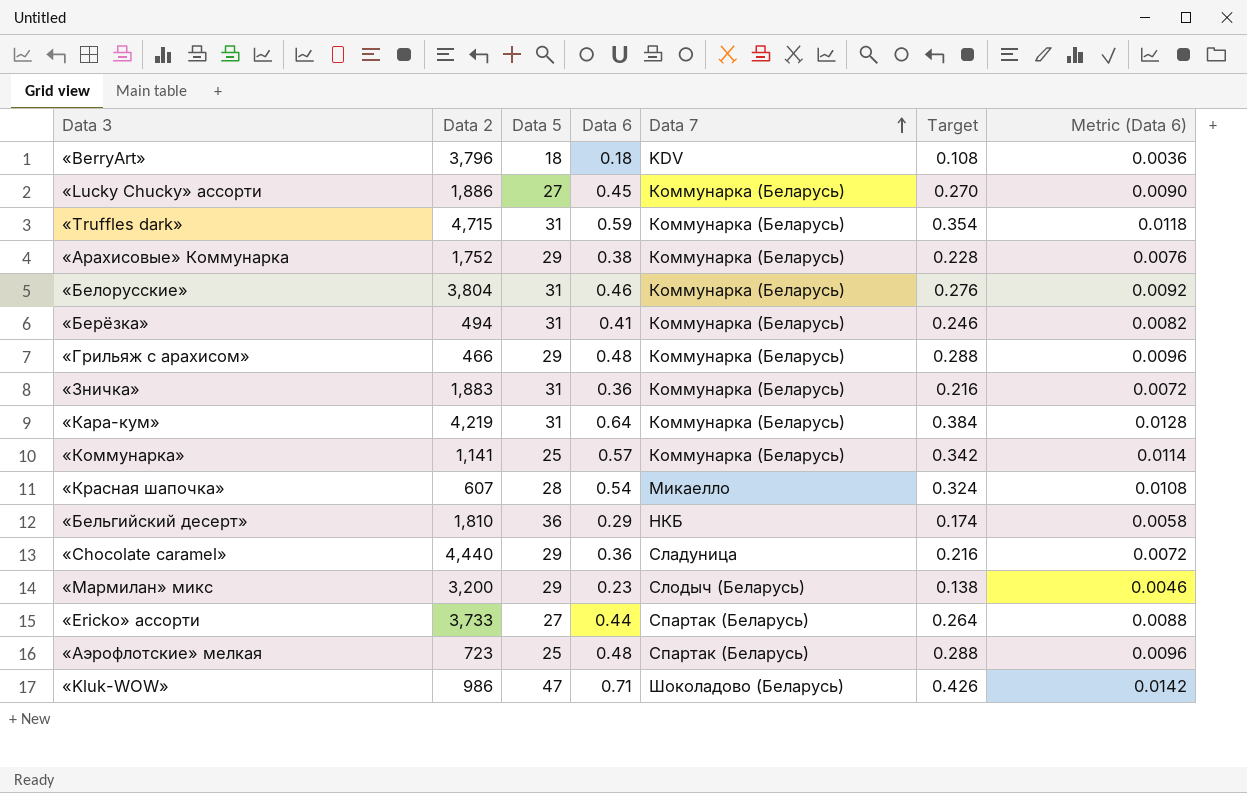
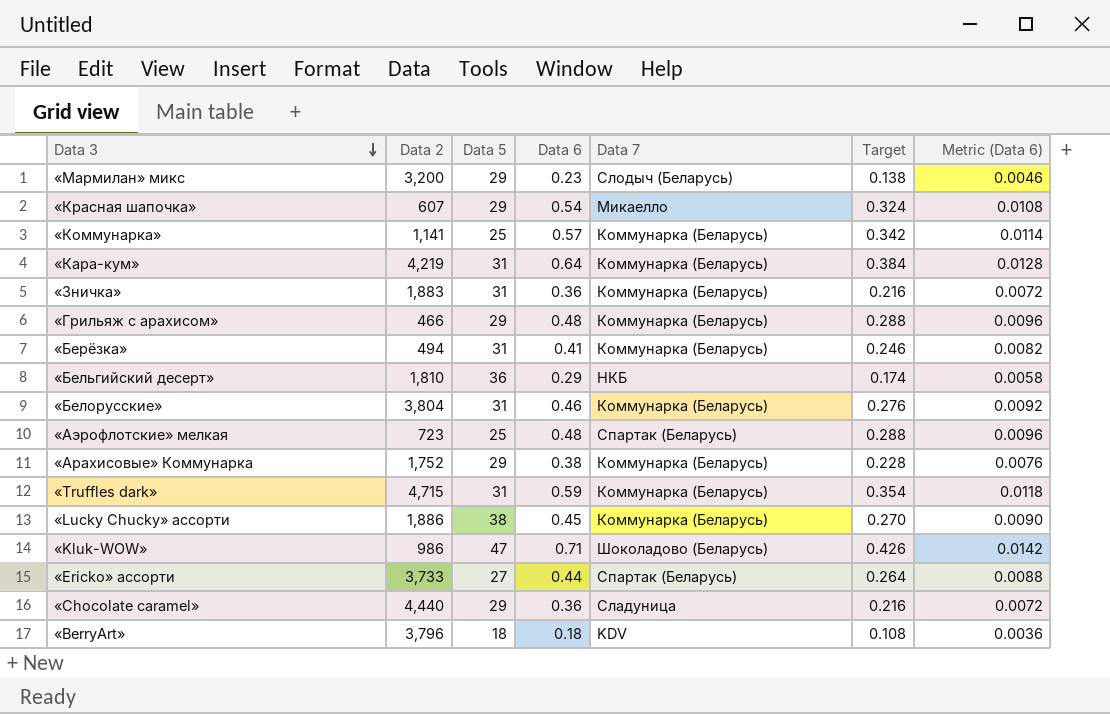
row order: Data 7 ascending -> Data 3 descending
«Красная шапочка» | Data 5: 28 -> 29
«Lucky Chucky» ассорти | Data 5: 27 -> 38

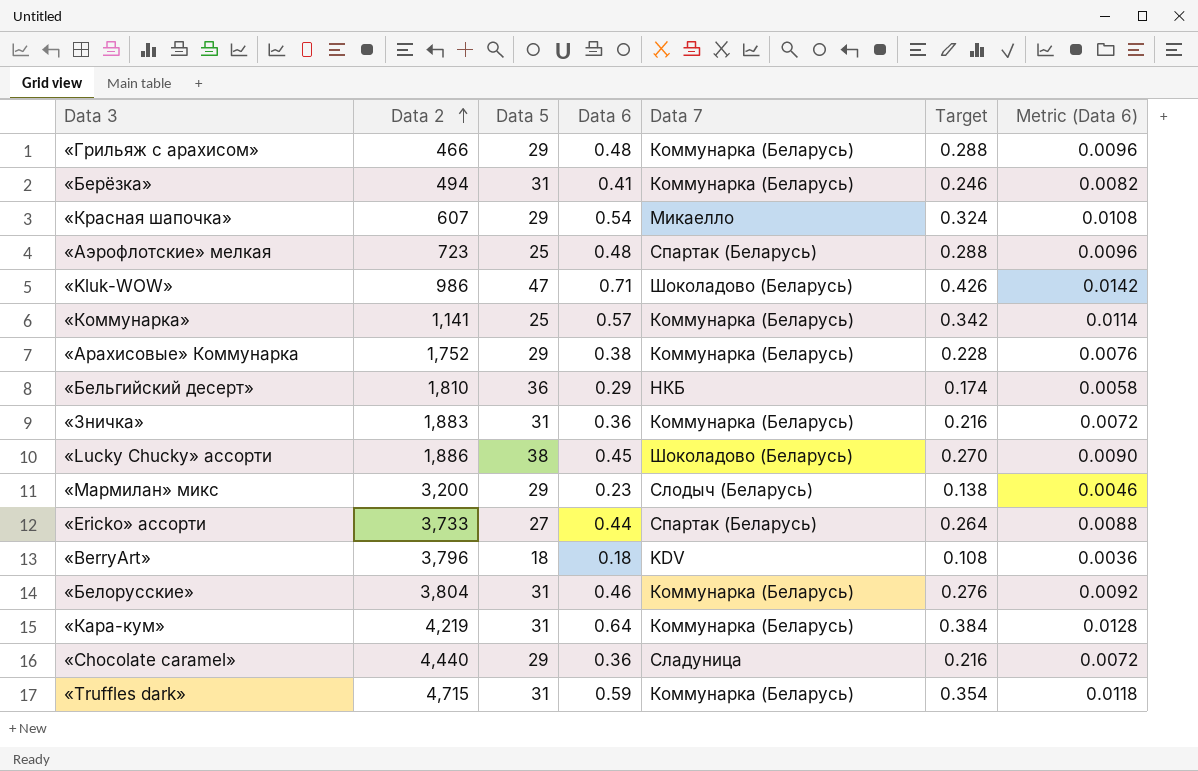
row order: Data 3 descending -> Data 2 ascending
«Lucky Chucky» ассорти | Data 7: Коммунарка (Беларусь) -> Шоколадово (Беларусь)

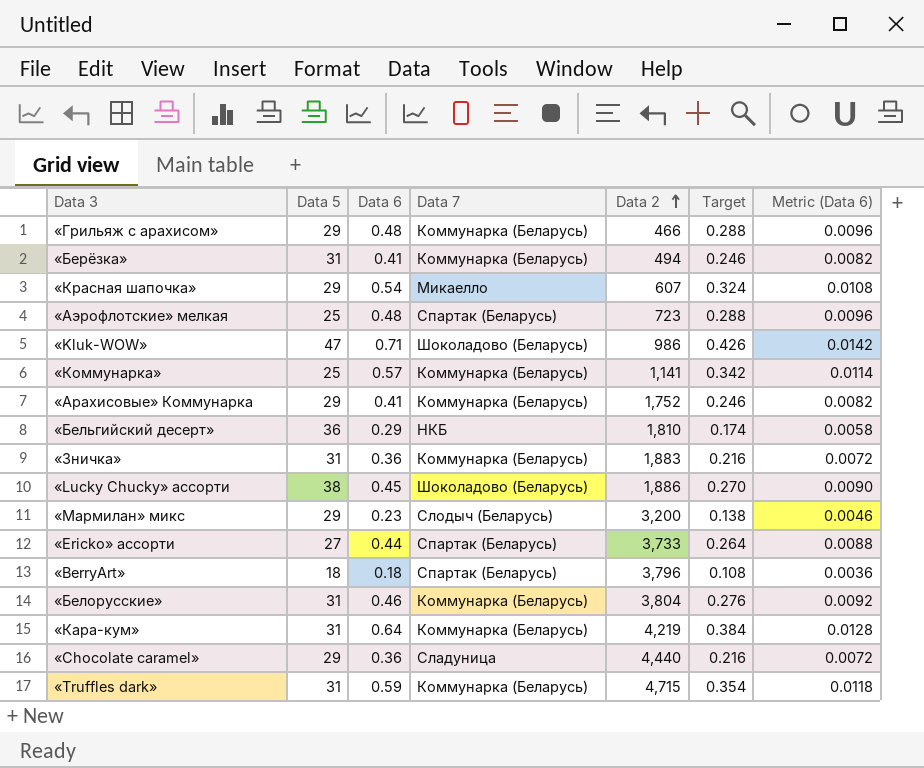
column Data 2 | position: 2 -> 5
«Арахисовые» Коммунарка | Data 6: 0.38 -> 0.41
«Арахисовые» Коммунарка | Target: 0.228 -> 0.246
«Арахисовые» Коммунарка | Metric (Data 6): 0.0076 -> 0.0082
«BerryArt» | Data 7: KDV -> Спартак (Беларусь)

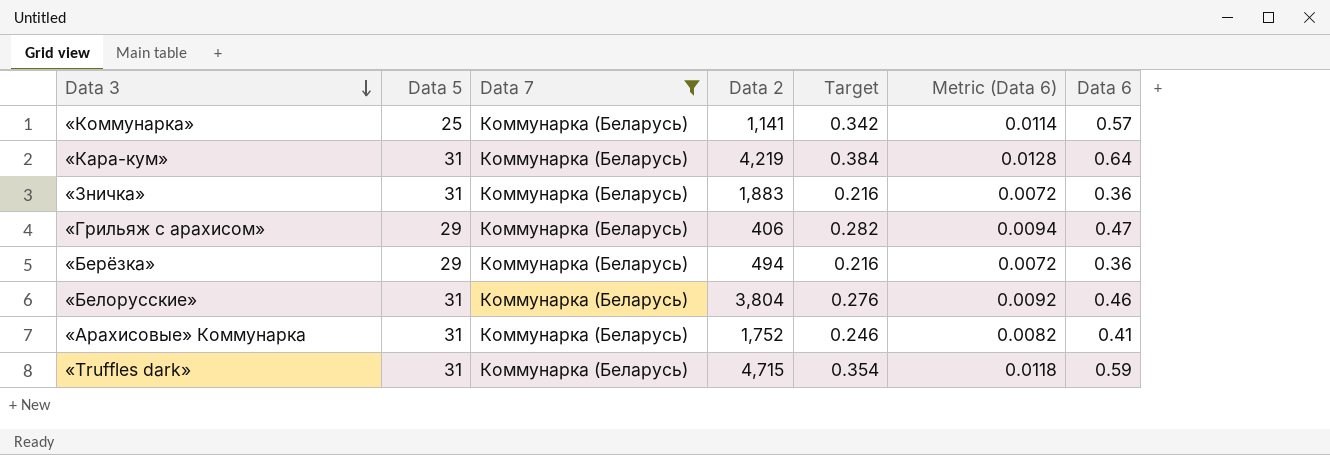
filter: none -> Data 7 = Коммунарка (Беларусь)
row order: Data 2 ascending -> Data 3 descending
column Data 6 | position: 3 -> 7
«Грильяж с арахисом» | Data 2: 466 -> 406
«Грильяж с арахисом» | Target: 0.288 -> 0.282
«Грильяж с арахисом» | Metric (Data 6): 0.0096 -> 0.0094
«Грильяж с арахисом» | Data 6: 0.48 -> 0.47
«Берёзка» | Data 5: 31 -> 29
«Берёзка» | Target: 0.246 -> 0.216
«Берёзка» | Metric (Data 6): 0.0082 -> 0.0072
«Берёзка» | Data 6: 0.41 -> 0.36
«Арахисовые» Коммунарка | Data 5: 29 -> 31

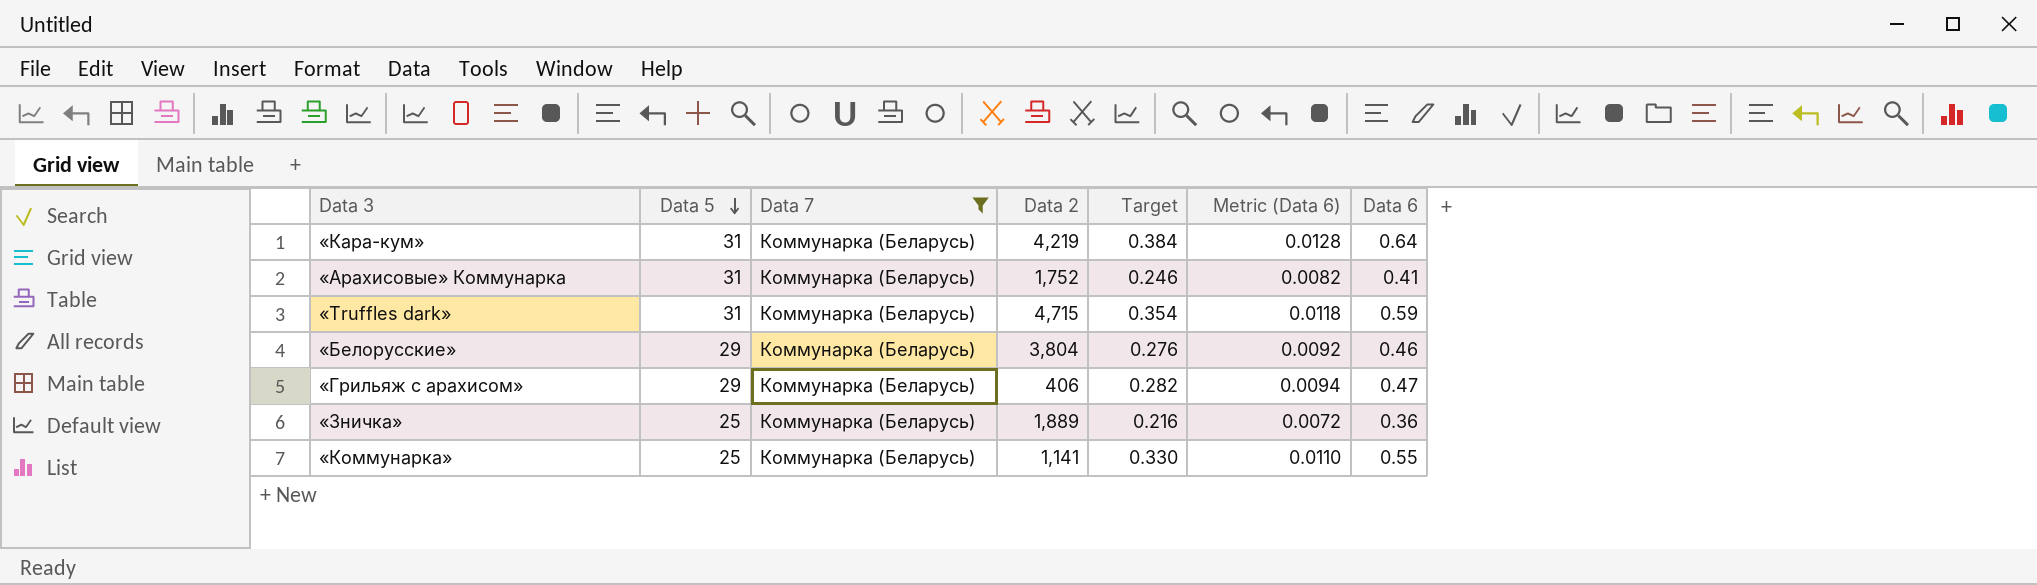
row order: Data 3 descending -> Data 5 descending
row «Берёзка»: 29 | Коммунарка (Беларусь) | 494 | 0.216 | 0.0072 | 0.36 -> none
«Белорусские» | Data 5: 31 -> 29
«Зничка» | Data 5: 31 -> 25
«Зничка» | Data 2: 1,883 -> 1,889
«Коммунарка» | Target: 0.342 -> 0.330
«Коммунарка» | Metric (Data 6): 0.0114 -> 0.0110
«Коммунарка» | Data 6: 0.57 -> 0.55

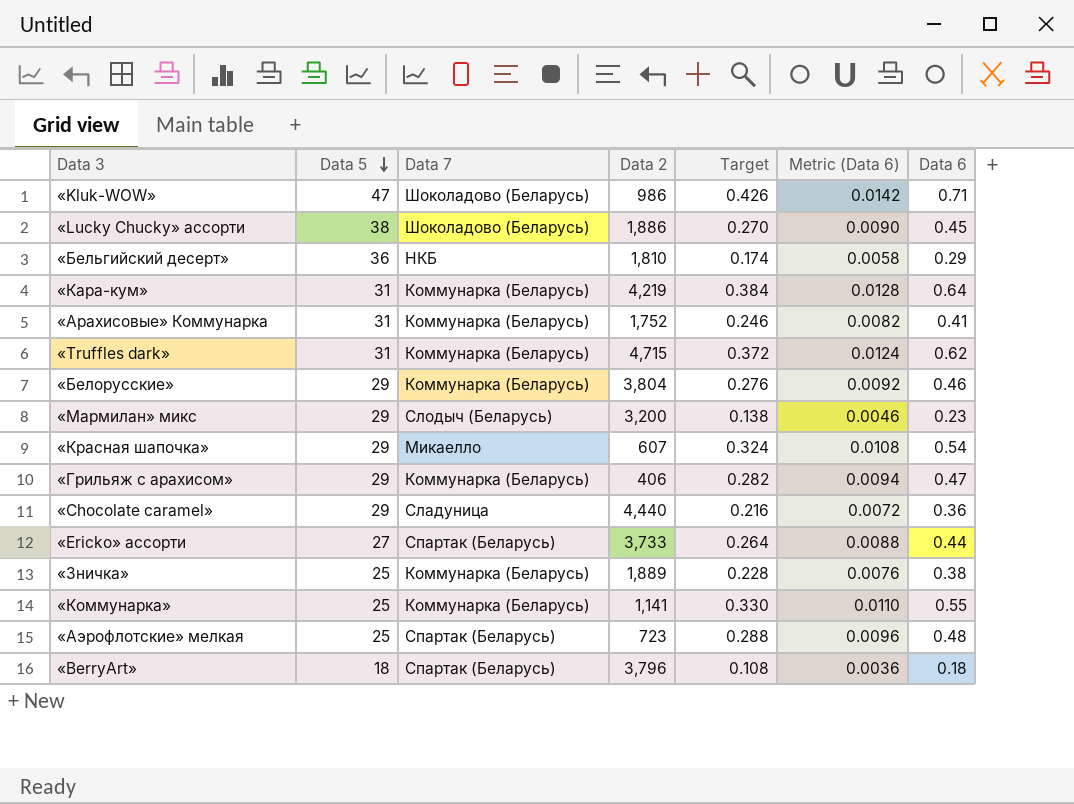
filter: Data 7 = Коммунарка (Беларусь) -> none
«Truffles dark» | Target: 0.354 -> 0.372
«Truffles dark» | Metric (Data 6): 0.0118 -> 0.0124
«Truffles dark» | Data 6: 0.59 -> 0.62
«Зничка» | Target: 0.216 -> 0.228
«Зничка» | Metric (Data 6): 0.0072 -> 0.0076
«Зничка» | Data 6: 0.36 -> 0.38

